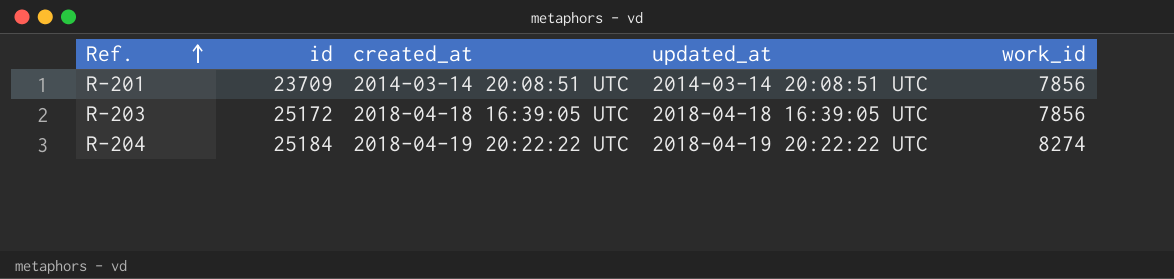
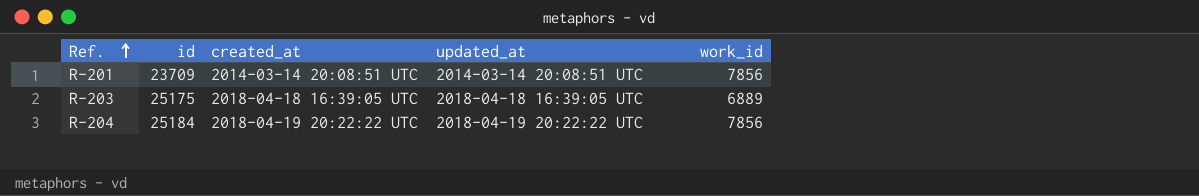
R-203 | id: 25172 -> 25175
R-203 | work_id: 7856 -> 6889
R-204 | work_id: 8274 -> 7856

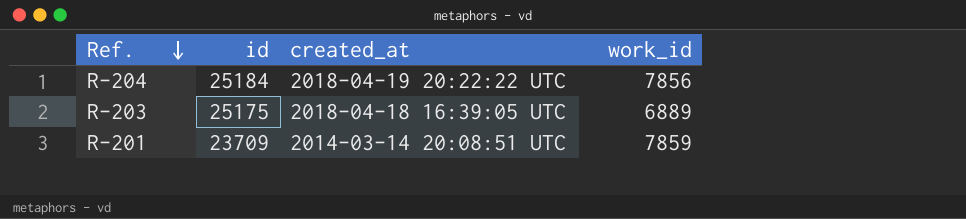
row order: Ref. ascending -> Ref. descending
column updated_at | position: 4 -> none
R-201 | work_id: 7856 -> 7859

